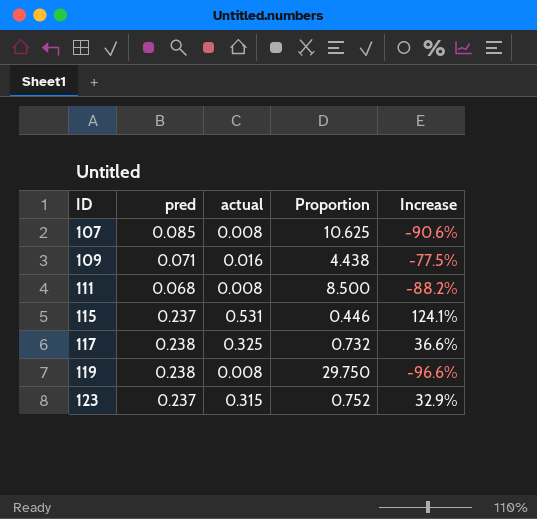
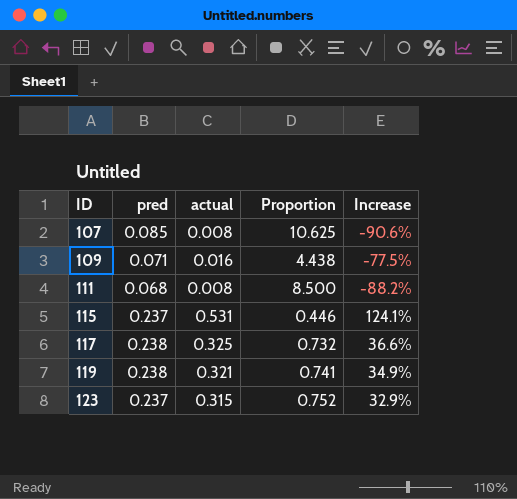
119 | actual: 0.008 -> 0.321
119 | Proportion: 29.750 -> 0.741
119 | Increase: -96.6% -> 34.9%

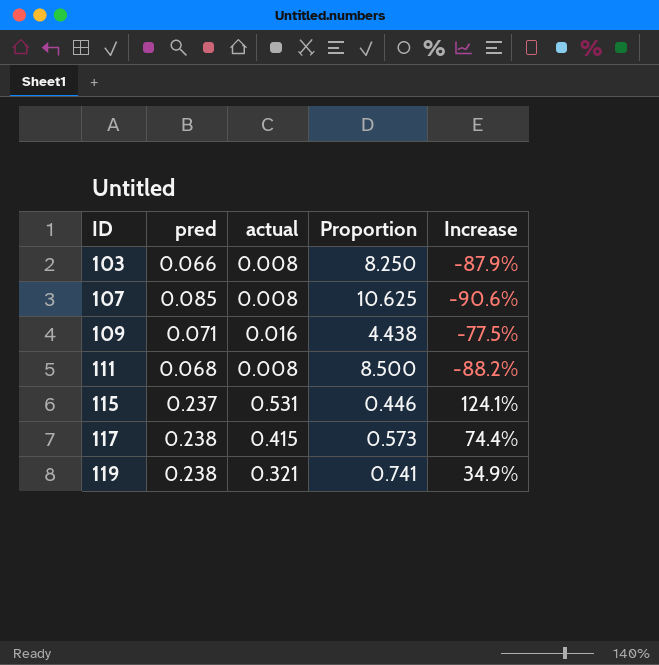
row 123: 0.237 | 0.315 | 0.752 | 32.9% -> none
row 103: none -> 0.066 | 0.008 | 8.250 | -87.9%
117 | actual: 0.325 -> 0.415
117 | Proportion: 0.732 -> 0.573
117 | Increase: 36.6% -> 74.4%

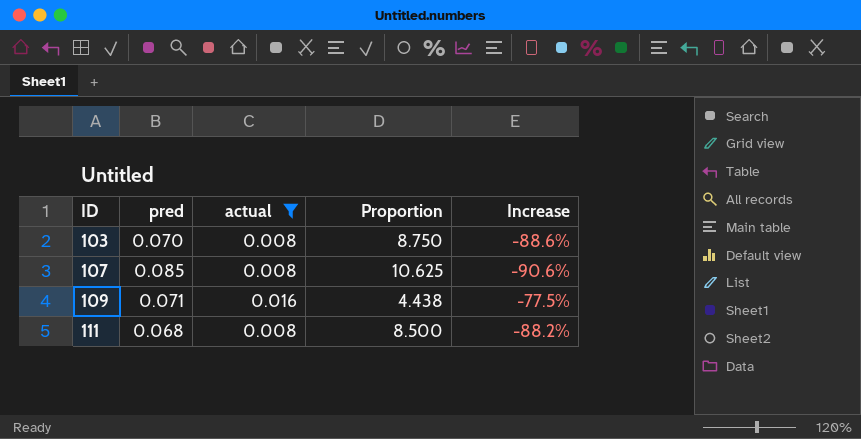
filter: none -> actual <= 0.016
103 | pred: 0.066 -> 0.070
103 | Proportion: 8.250 -> 8.750
103 | Increase: -87.9% -> -88.6%

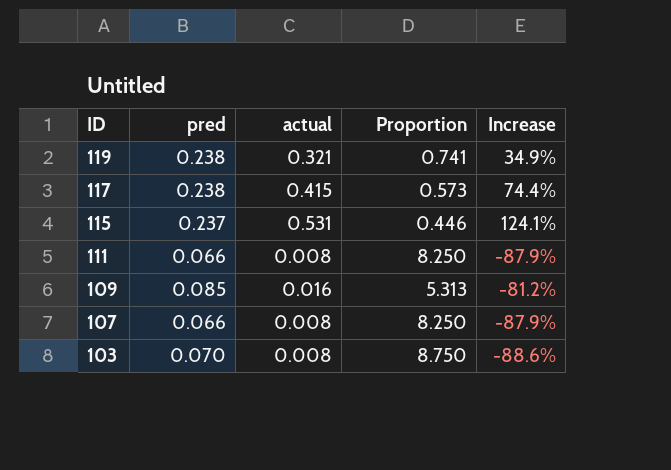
filter: actual <= 0.016 -> none
row order: ID ascending -> ID descending
111 | pred: 0.068 -> 0.066
111 | Proportion: 8.500 -> 8.250
111 | Increase: -88.2% -> -87.9%
109 | pred: 0.071 -> 0.085
109 | Proportion: 4.438 -> 5.313
109 | Increase: -77.5% -> -81.2%
107 | pred: 0.085 -> 0.066
107 | Proportion: 10.625 -> 8.250
107 | Increase: -90.6% -> -87.9%

